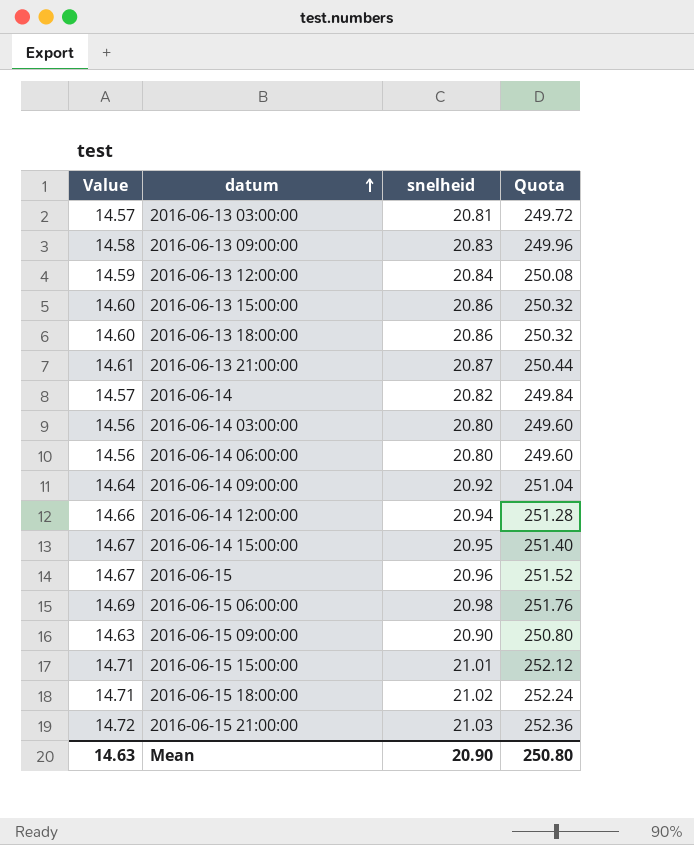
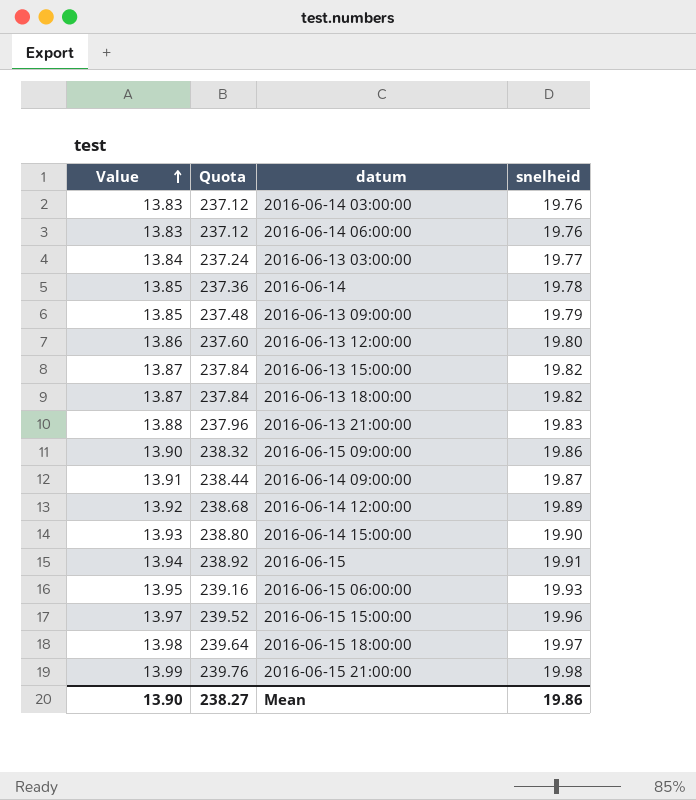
row order: datum ascending -> Value ascending
column Quota | position: 4 -> 2
2016-06-14 03:00:00 | Value: 14.56 -> 13.83
2016-06-14 03:00:00 | Quota: 249.60 -> 237.12
2016-06-14 03:00:00 | snelheid: 20.80 -> 19.76
2016-06-14 06:00:00 | Value: 14.56 -> 13.83
2016-06-14 06:00:00 | Quota: 249.60 -> 237.12
2016-06-14 06:00:00 | snelheid: 20.80 -> 19.76
2016-06-13 03:00:00 | Value: 14.57 -> 13.84
2016-06-13 03:00:00 | Quota: 249.72 -> 237.24
2016-06-13 03:00:00 | snelheid: 20.81 -> 19.77
2016-06-14 | Value: 14.57 -> 13.85
2016-06-14 | Quota: 249.84 -> 237.36
2016-06-14 | snelheid: 20.82 -> 19.78
2016-06-13 09:00:00 | Value: 14.58 -> 13.85
2016-06-13 09:00:00 | Quota: 249.96 -> 237.48
2016-06-13 09:00:00 | snelheid: 20.83 -> 19.79
2016-06-13 12:00:00 | Value: 14.59 -> 13.86
2016-06-13 12:00:00 | Quota: 250.08 -> 237.60
2016-06-13 12:00:00 | snelheid: 20.84 -> 19.80
2016-06-13 15:00:00 | Value: 14.60 -> 13.87
2016-06-13 15:00:00 | Quota: 250.32 -> 237.84
2016-06-13 15:00:00 | snelheid: 20.86 -> 19.82
2016-06-13 18:00:00 | Value: 14.60 -> 13.87
2016-06-13 18:00:00 | Quota: 250.32 -> 237.84
2016-06-13 18:00:00 | snelheid: 20.86 -> 19.82
2016-06-13 21:00:00 | Value: 14.61 -> 13.88
2016-06-13 21:00:00 | Quota: 250.44 -> 237.96
2016-06-13 21:00:00 | snelheid: 20.87 -> 19.83
2016-06-15 09:00:00 | Value: 14.63 -> 13.90
2016-06-15 09:00:00 | Quota: 250.80 -> 238.32
2016-06-15 09:00:00 | snelheid: 20.90 -> 19.86
2016-06-14 09:00:00 | Value: 14.64 -> 13.91
2016-06-14 09:00:00 | Quota: 251.04 -> 238.44
2016-06-14 09:00:00 | snelheid: 20.92 -> 19.87
2016-06-14 12:00:00 | Value: 14.66 -> 13.92
2016-06-14 12:00:00 | Quota: 251.28 -> 238.68
2016-06-14 12:00:00 | snelheid: 20.94 -> 19.89
2016-06-14 15:00:00 | Value: 14.67 -> 13.93
2016-06-14 15:00:00 | Quota: 251.40 -> 238.80
2016-06-14 15:00:00 | snelheid: 20.95 -> 19.90
2016-06-15 | Value: 14.67 -> 13.94
2016-06-15 | Quota: 251.52 -> 238.92
2016-06-15 | snelheid: 20.96 -> 19.91
2016-06-15 06:00:00 | Value: 14.69 -> 13.95
2016-06-15 06:00:00 | Quota: 251.76 -> 239.16
2016-06-15 06:00:00 | snelheid: 20.98 -> 19.93
2016-06-15 15:00:00 | Value: 14.71 -> 13.97
2016-06-15 15:00:00 | Quota: 252.12 -> 239.52
2016-06-15 15:00:00 | snelheid: 21.01 -> 19.96
2016-06-15 18:00:00 | Value: 14.71 -> 13.98
2016-06-15 18:00:00 | Quota: 252.24 -> 239.64
2016-06-15 18:00:00 | snelheid: 21.02 -> 19.97
2016-06-15 21:00:00 | Value: 14.72 -> 13.99
2016-06-15 21:00:00 | Quota: 252.36 -> 239.76
2016-06-15 21:00:00 | snelheid: 21.03 -> 19.98
Mean | Value: 14.63 -> 13.90
Mean | Quota: 250.80 -> 238.27
Mean | snelheid: 20.90 -> 19.86

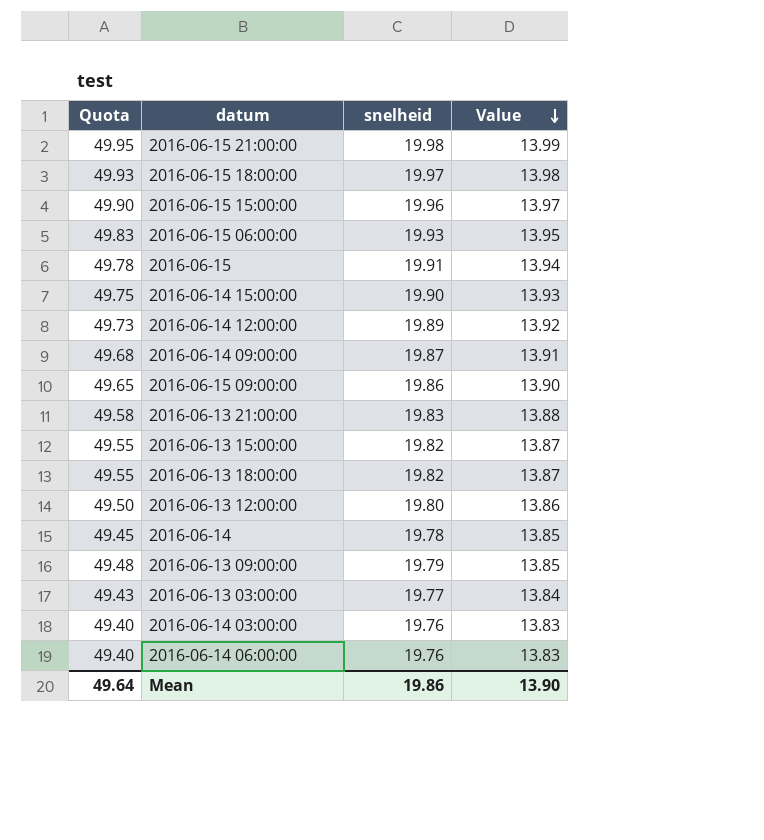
row order: Value ascending -> Value descending
column Quota | formula: [snelheid] * 12 -> [snelheid] * 2.5
column Value | position: 1 -> 4
Mean | Quota: 238.27 -> 49.64

